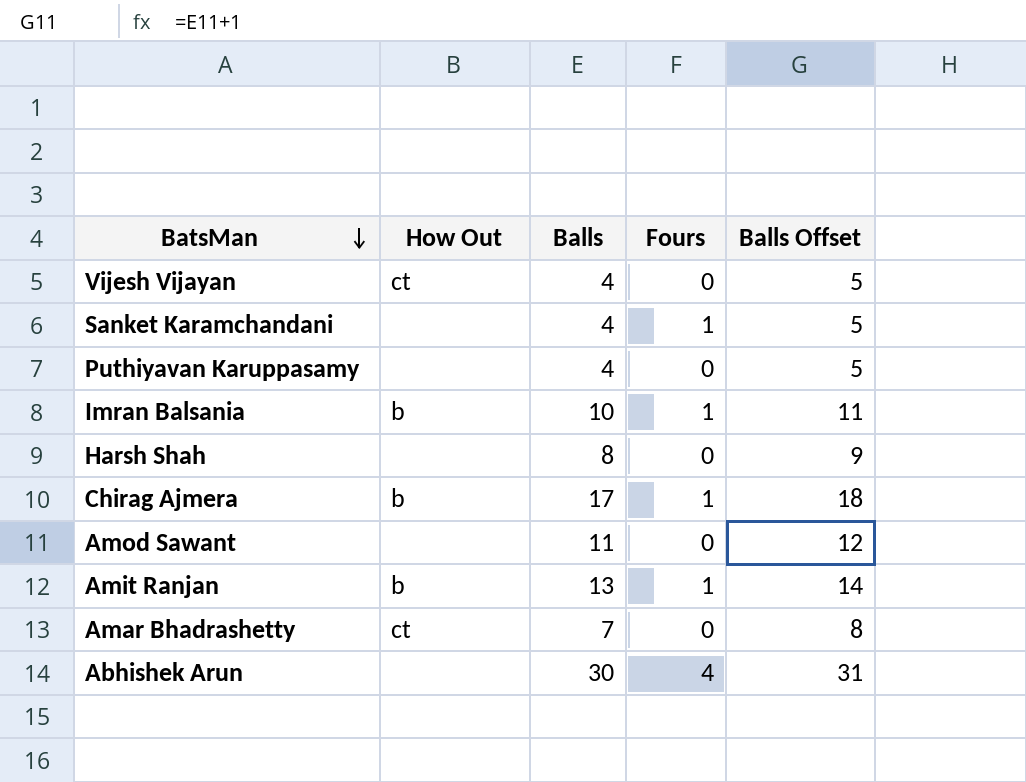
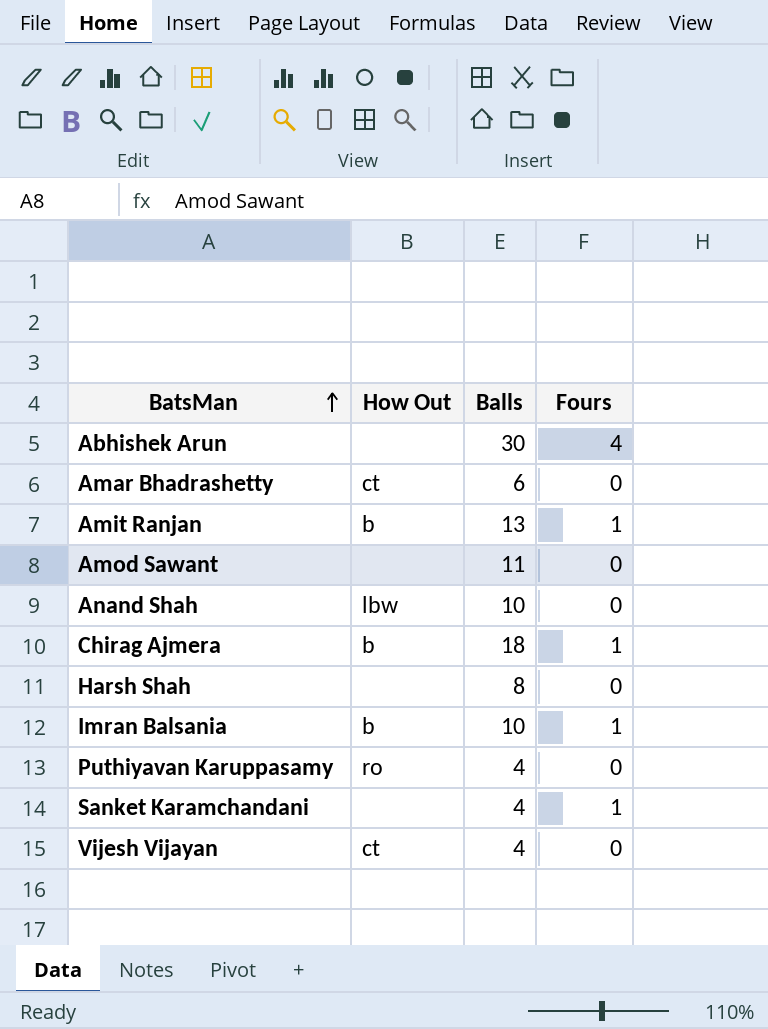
row order: BatsMan descending -> BatsMan ascending
column Balls Offset | formula: [Balls] + 1 -> none
Amar Bhadrashetty | Balls: 7 -> 6
row Anand Shah: none -> lbw | 10 | 0
Chirag Ajmera | Balls: 17 -> 18
Puthiyavan Karuppasamy | How Out: none -> ro

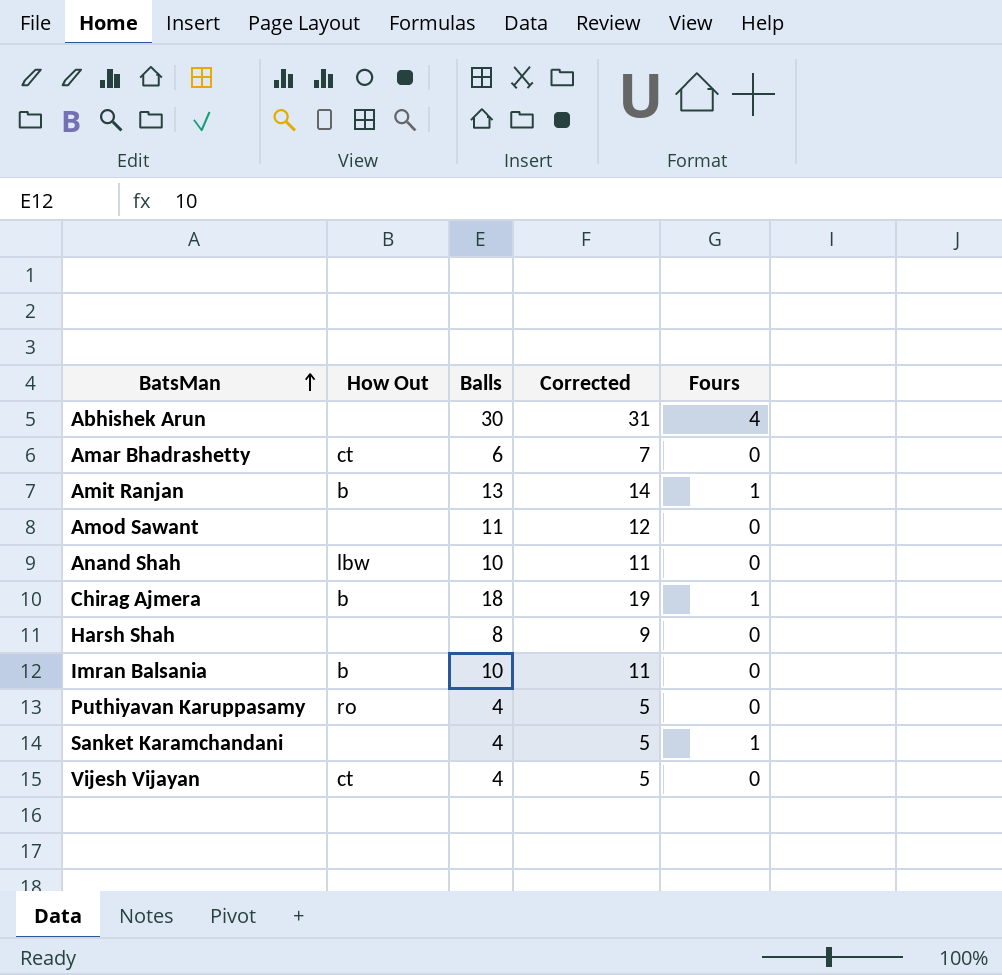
column Corrected | formula: none -> [Balls] + 1
Imran Balsania | Fours: 1 -> 0

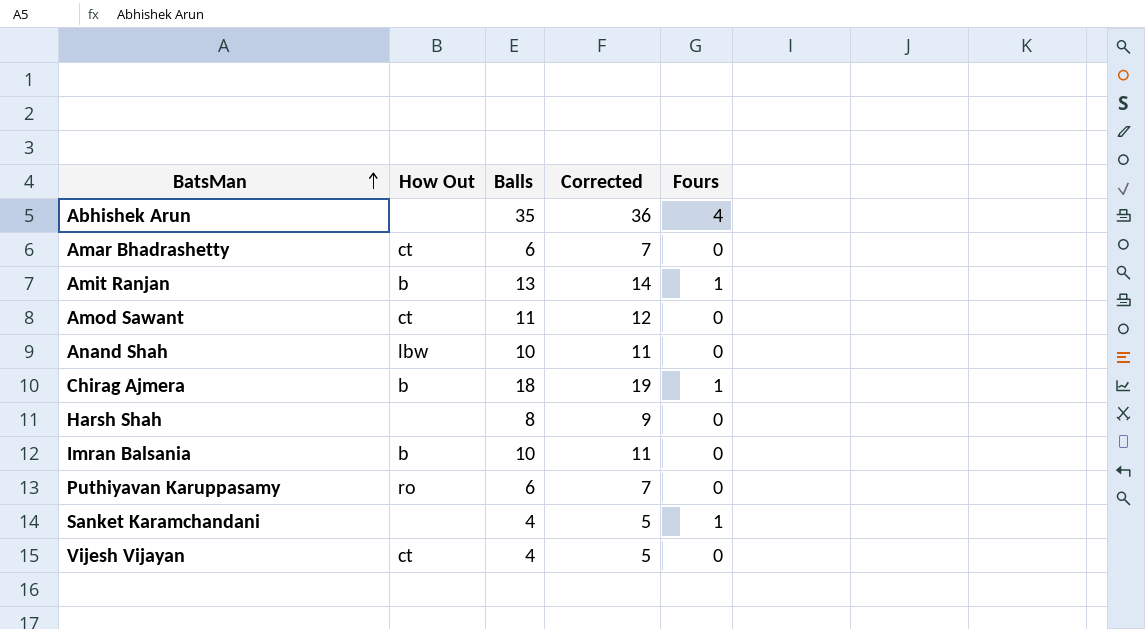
Abhishek Arun | Balls: 30 -> 35
Abhishek Arun | Corrected: 31 -> 36
Amod Sawant | How Out: none -> ct
Puthiyavan Karuppasamy | Balls: 4 -> 6
Puthiyavan Karuppasamy | Corrected: 5 -> 7

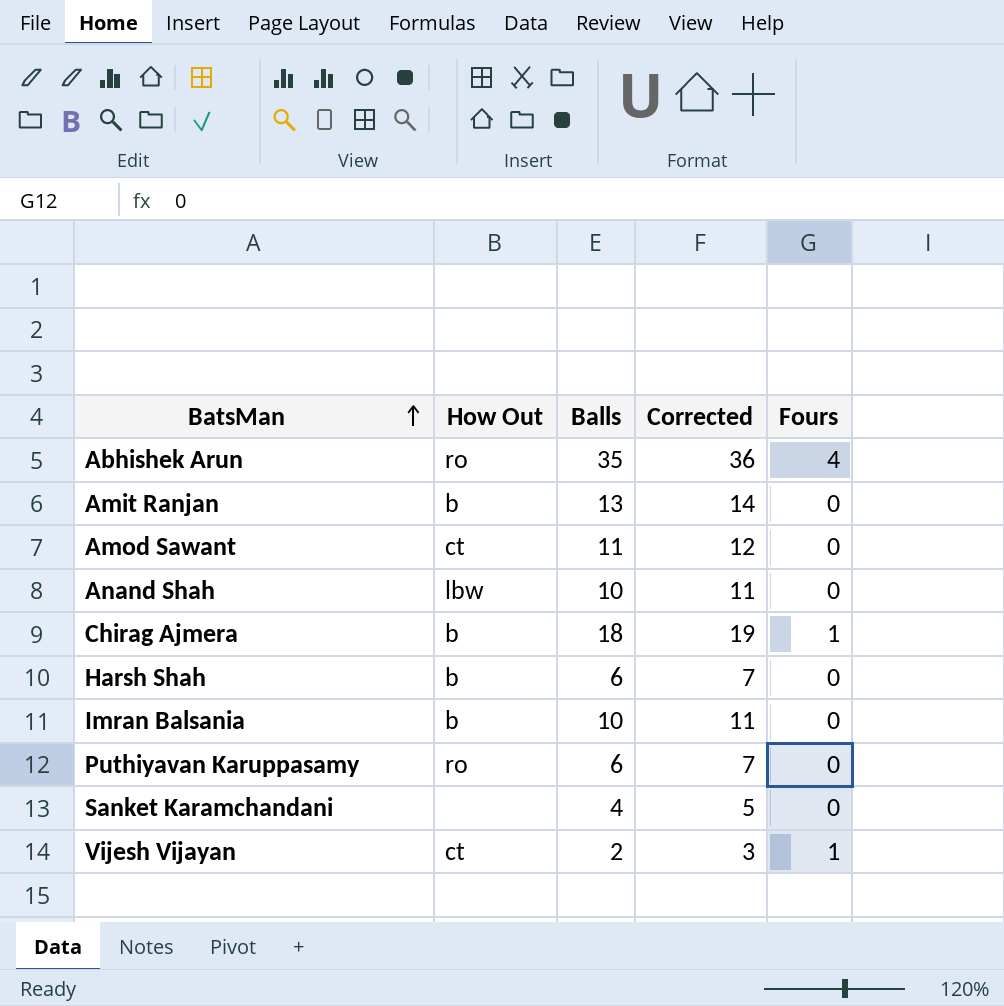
row Amar Bhadrashetty: ct | 6 | 7 | 0 -> none
Abhishek Arun | How Out: none -> ro
Amit Ranjan | Fours: 1 -> 0
Harsh Shah | How Out: none -> b
Harsh Shah | Balls: 8 -> 6
Harsh Shah | Corrected: 9 -> 7
Sanket Karamchandani | Fours: 1 -> 0
Vijesh Vijayan | Balls: 4 -> 2
Vijesh Vijayan | Corrected: 5 -> 3
Vijesh Vijayan | Fours: 0 -> 1

